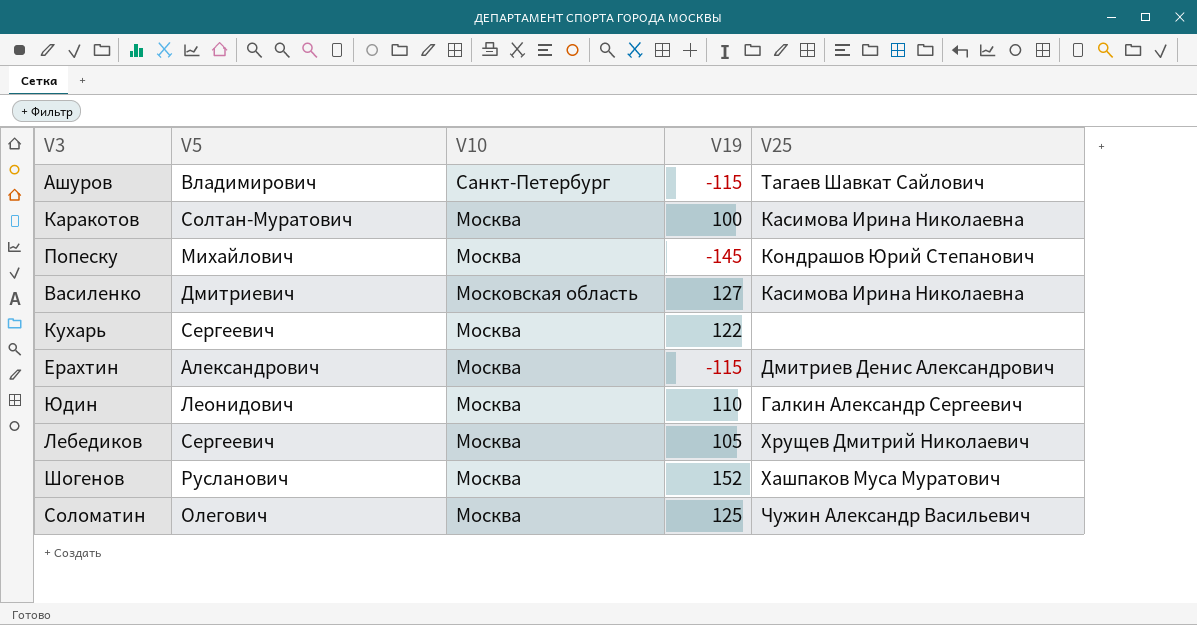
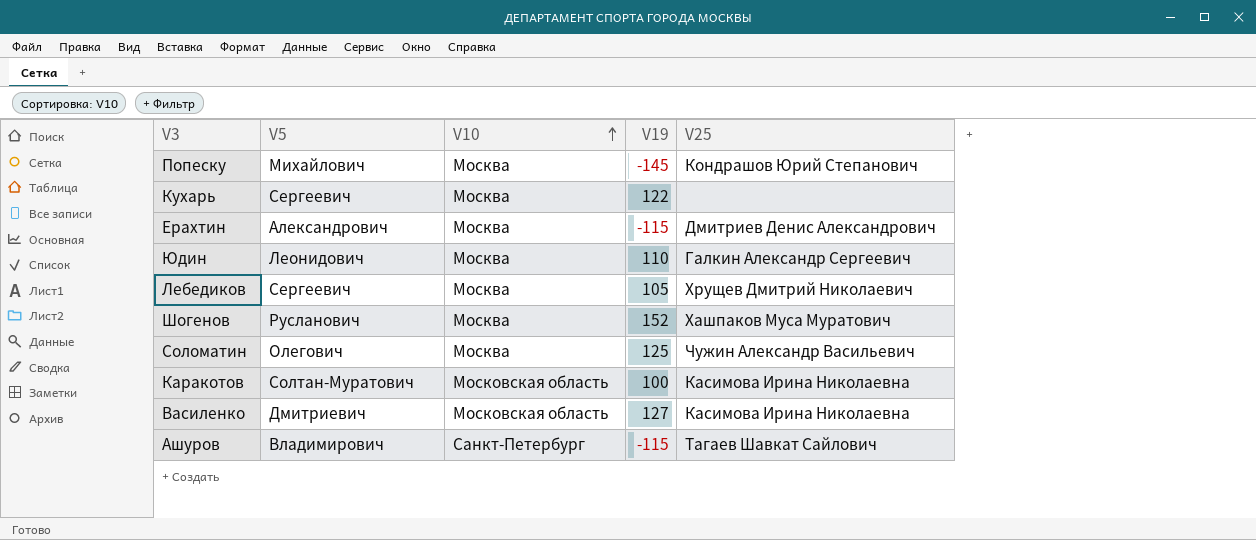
row order: none -> V10 ascending
Каракотов | V10: Москва -> Московская область

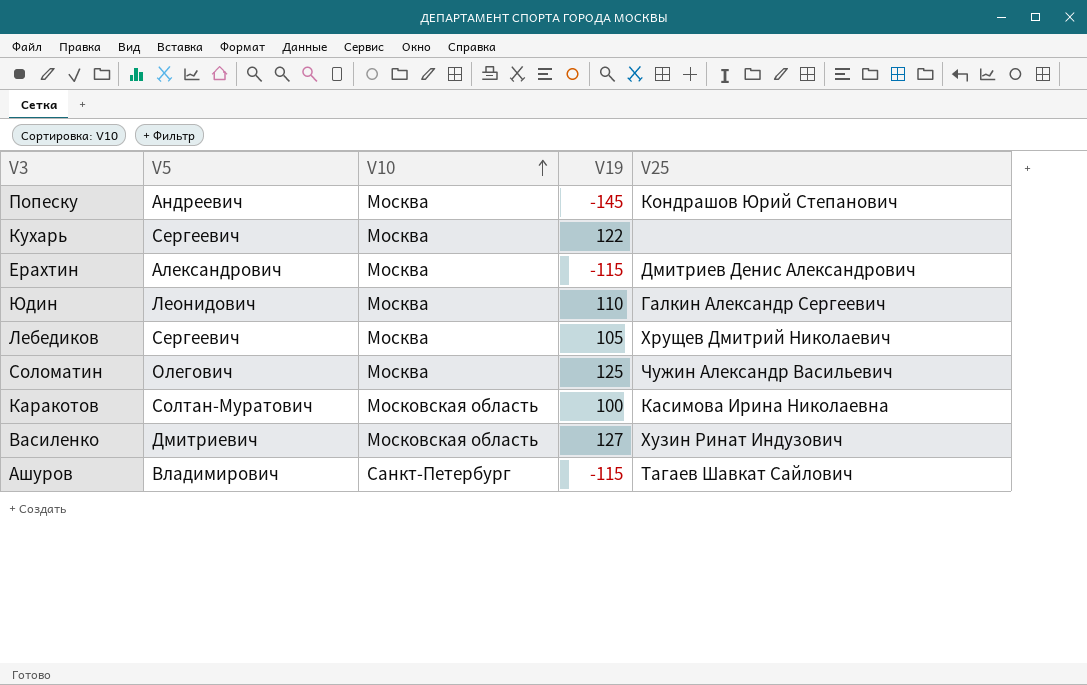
row Шогенов: Русланович | Москва | 152 | Хашпаков Муса Муратович -> none
Попеску | V5: Михайлович -> Андреевич
Василенко | V25: Касимова Ирина Николаевна -> Хузин Ринат Индузович

